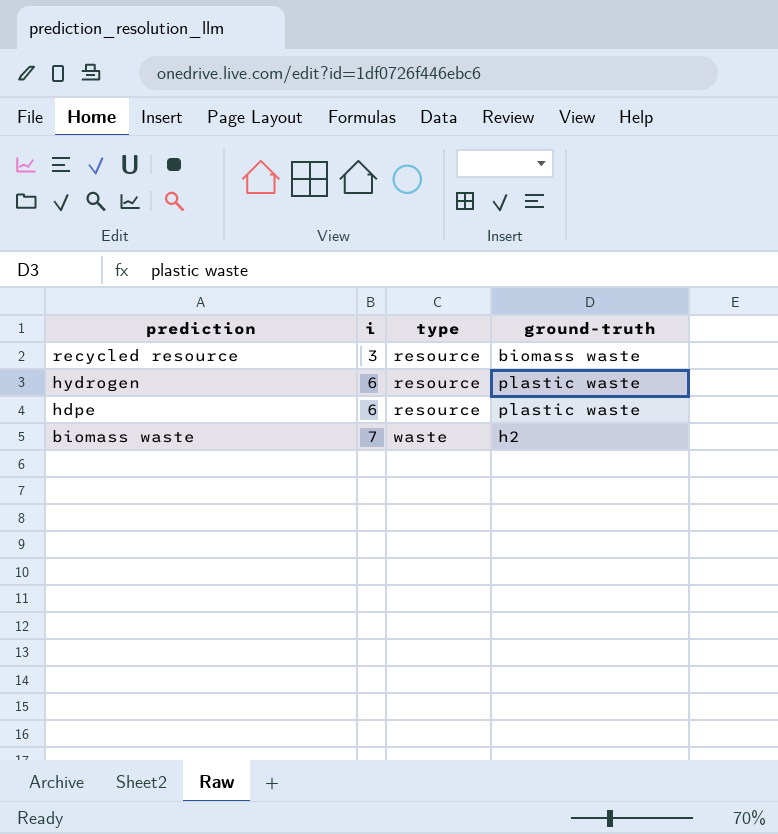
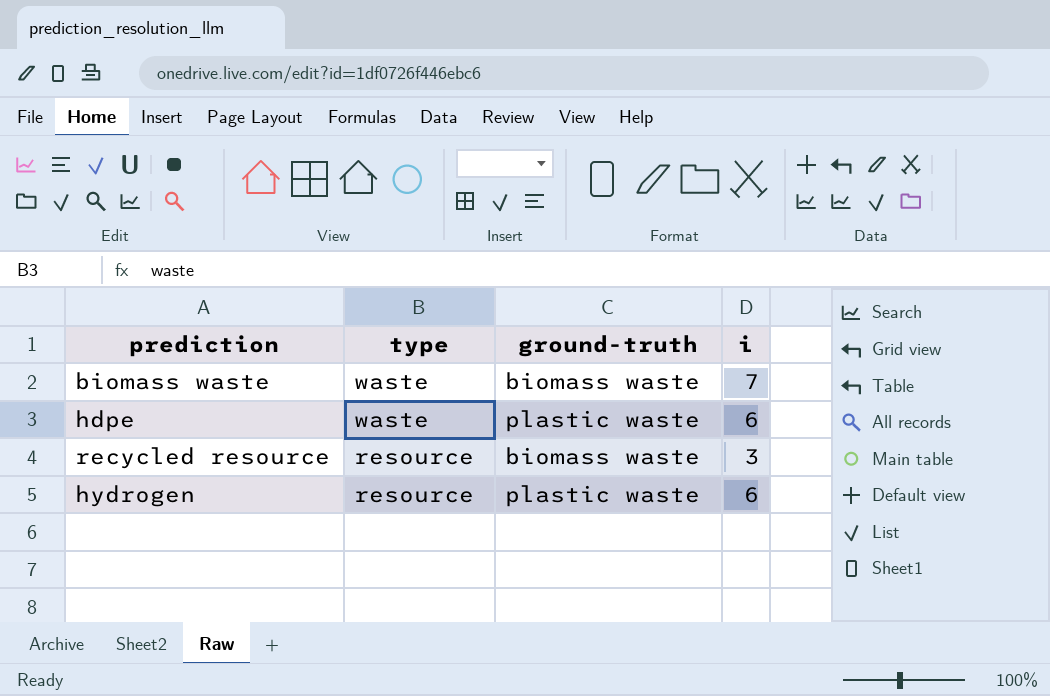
row order: prediction descending -> type descending
column i | position: 2 -> 4
biomass waste | ground-truth: h2 -> biomass waste
hdpe | type: resource -> waste

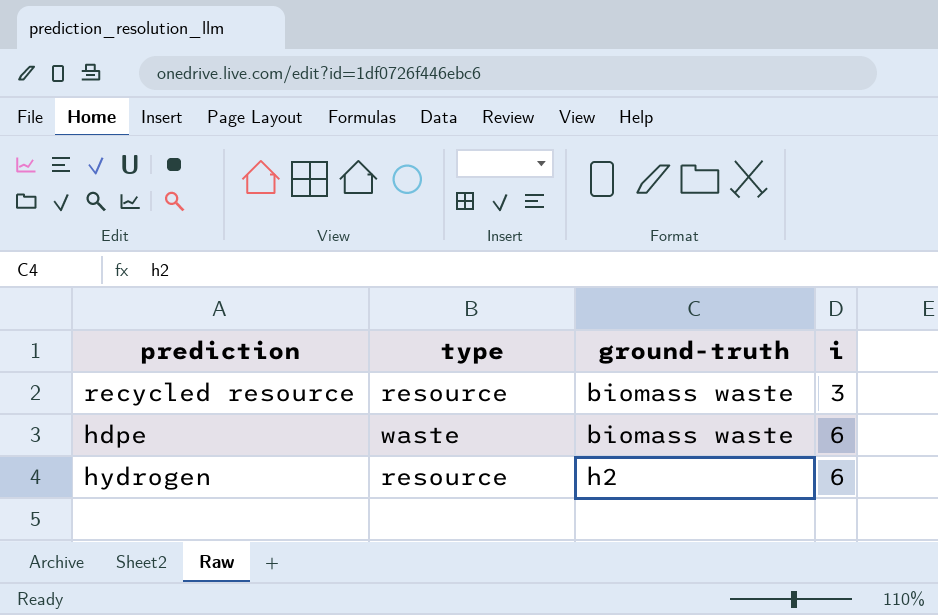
row order: type descending -> ground-truth ascending
row biomass waste: waste | biomass waste | 7 -> none
hdpe | ground-truth: plastic waste -> biomass waste
hydrogen | ground-truth: plastic waste -> h2

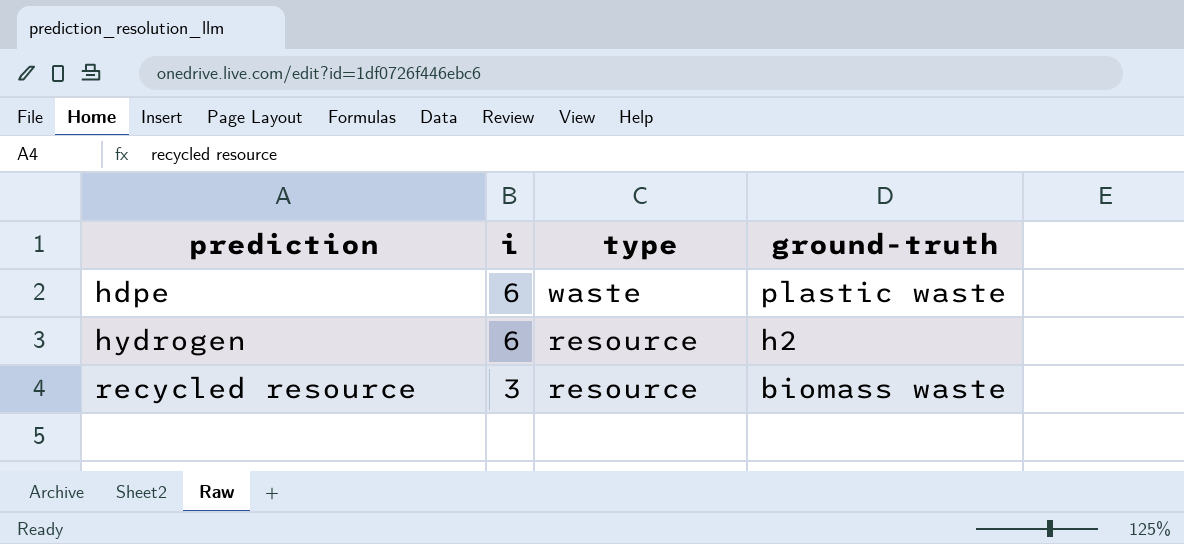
row order: ground-truth ascending -> prediction ascending
column i | position: 4 -> 2
hdpe | ground-truth: biomass waste -> plastic waste

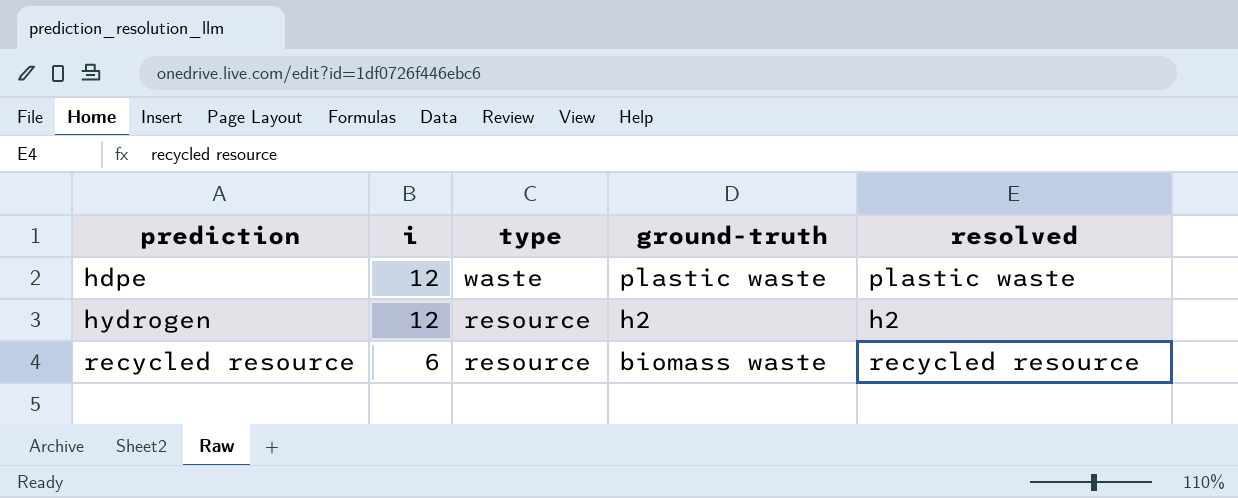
column resolved | position: none -> 5
hdpe | i: 6 -> 12
hydrogen | i: 6 -> 12
recycled resource | i: 3 -> 6

